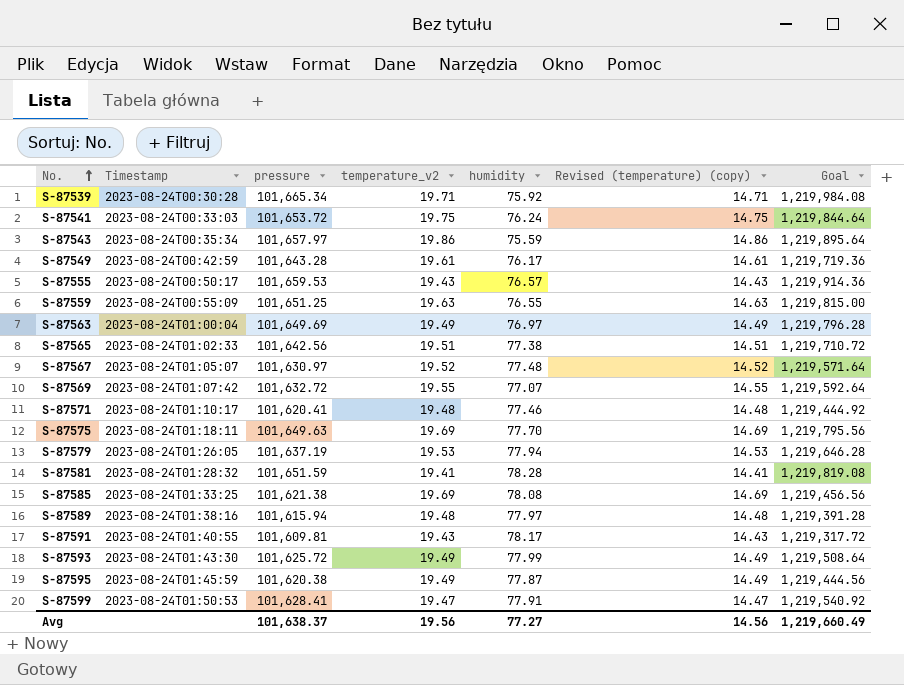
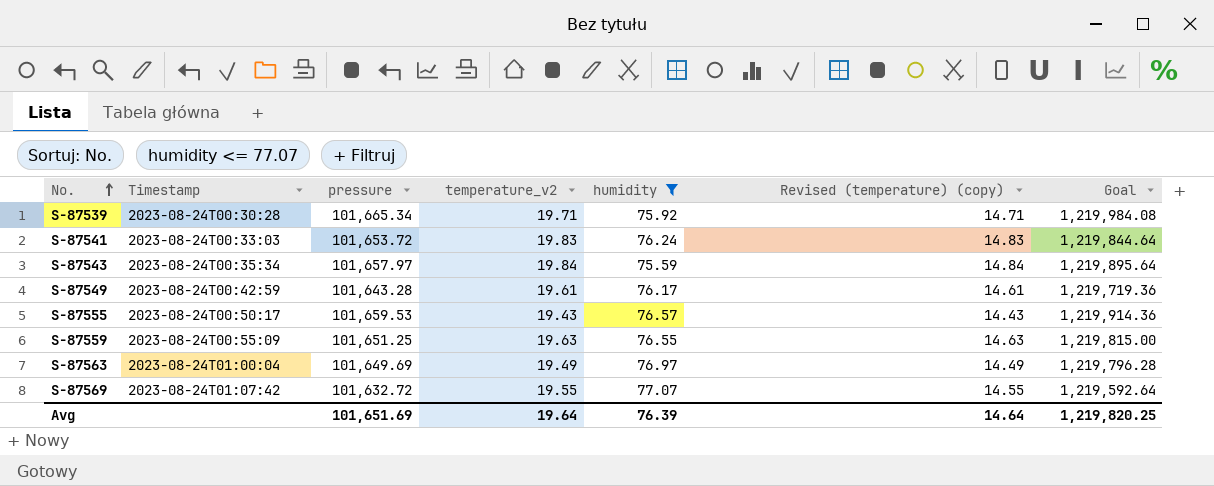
filter: none -> humidity <= 77.07
S-87541 | temperature_v2: 19.75 -> 19.83
S-87541 | Revised (temperature) (copy): 14.75 -> 14.83
S-87543 | temperature_v2: 19.86 -> 19.84
S-87543 | Revised (temperature) (copy): 14.86 -> 14.84
Avg | pressure: 101,638.37 -> 101,651.69
Avg | temperature_v2: 19.56 -> 19.64
Avg | humidity: 77.27 -> 76.39
Avg | Revised (temperature) (copy): 14.56 -> 14.64
Avg | Goal: 1,219,660.49 -> 1,219,820.25

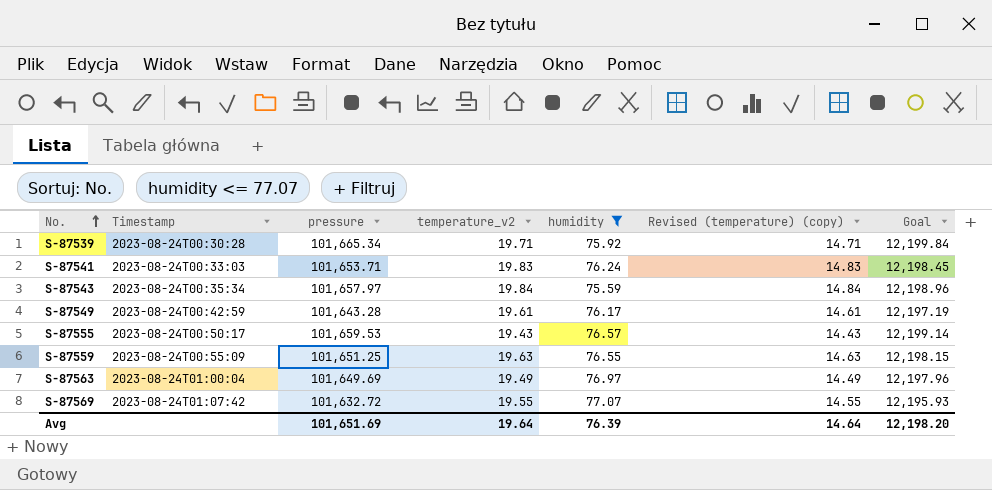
column Goal | formula: [pressure] * 12 -> [pressure] * 0.12
S-87541 | pressure: 101,653.72 -> 101,653.71
Avg | Goal: 1,219,820.25 -> 12,198.20

